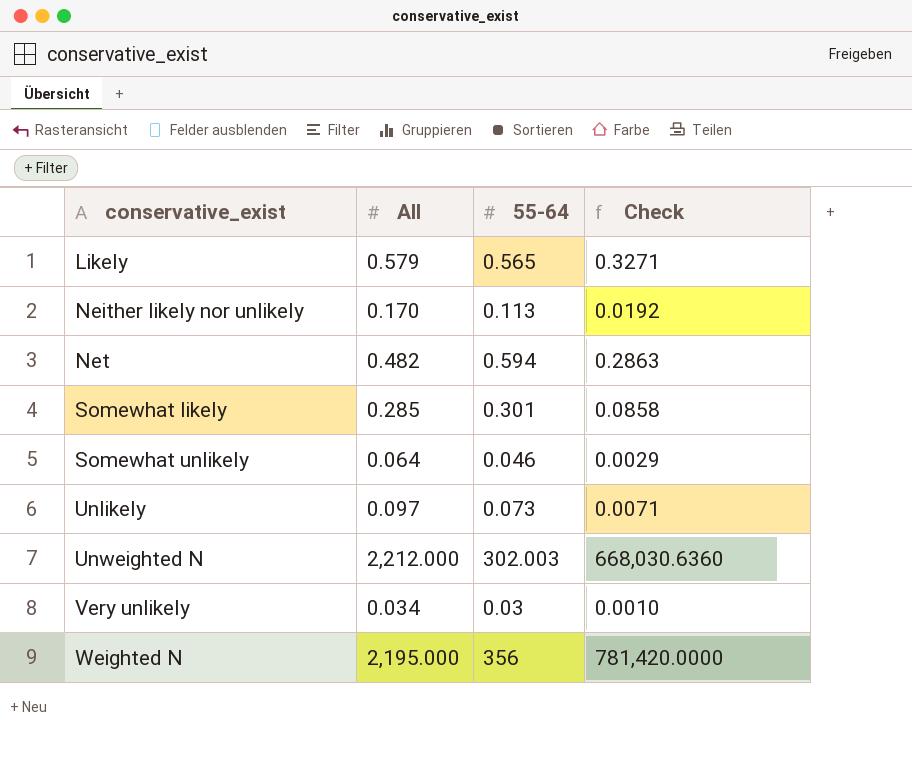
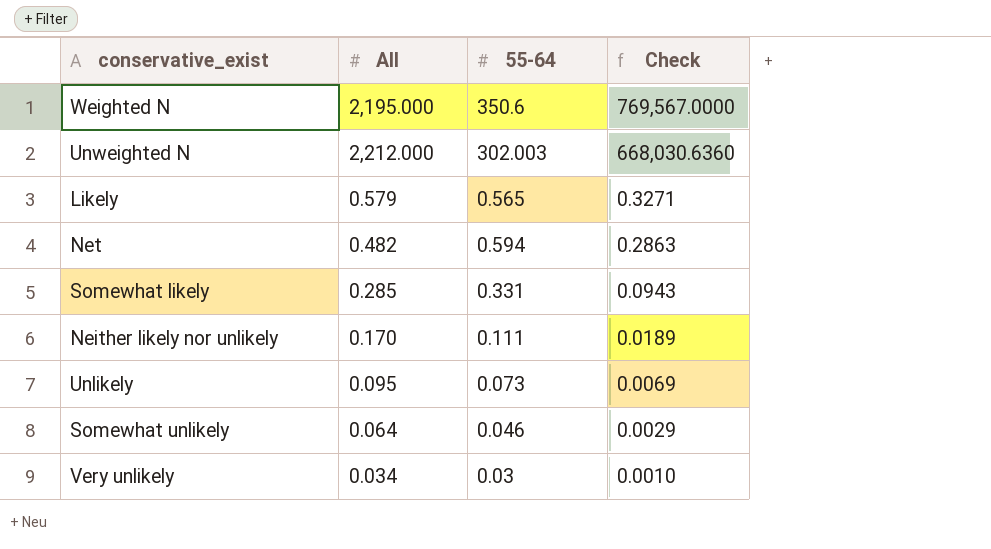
row order: conservative_exist ascending -> Check descending
Weighted N | 55-64: 356 -> 350.6
Weighted N | Check: 781,420.0000 -> 769,567.0000
Somewhat likely | 55-64: 0.301 -> 0.331
Somewhat likely | Check: 0.0858 -> 0.0943
Neither likely nor unlikely | 55-64: 0.113 -> 0.111
Neither likely nor unlikely | Check: 0.0192 -> 0.0189
Unlikely | All: 0.097 -> 0.095
Unlikely | Check: 0.0071 -> 0.0069

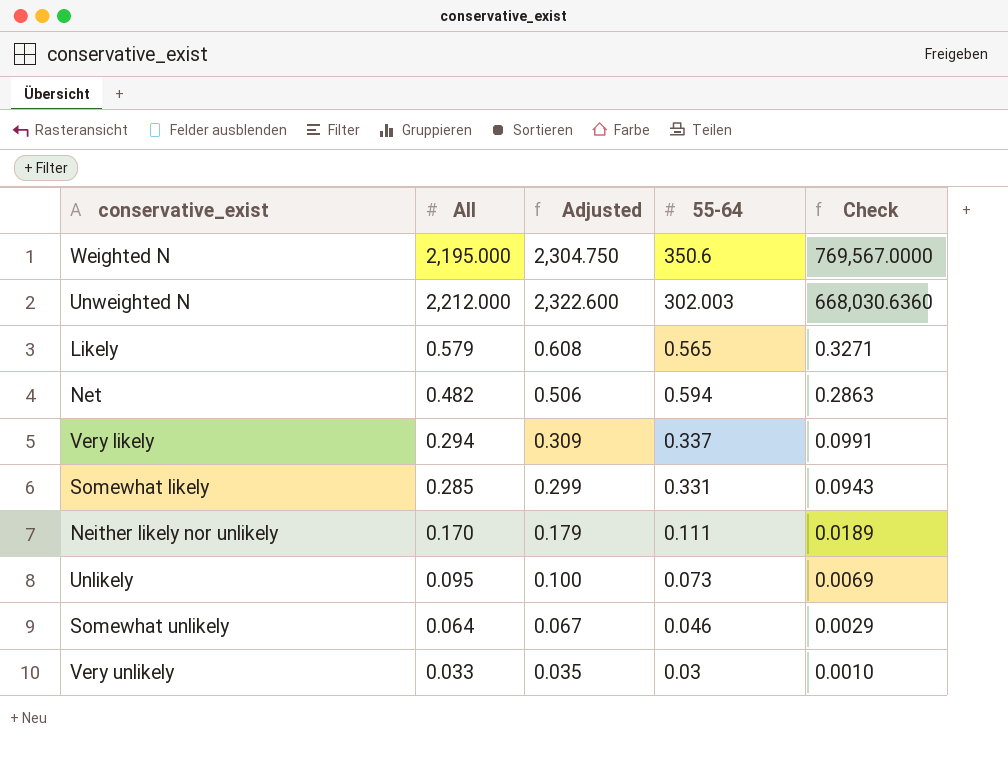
column Adjusted | formula: none -> [All] * 1.05
row Very likely: none -> 0.294 | 0.309 | 0.337 | 0.0991
Very unlikely | All: 0.034 -> 0.033

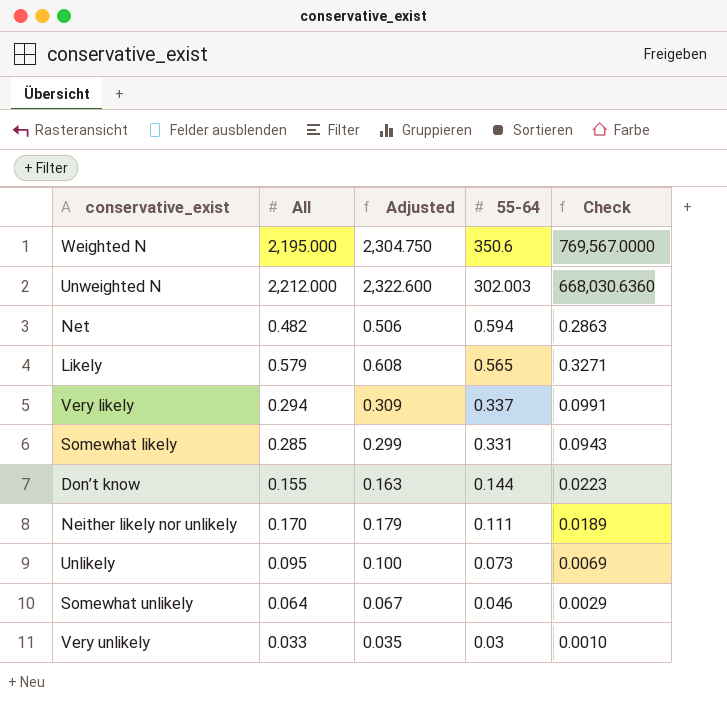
row order: Check descending -> 55-64 descending
row Don’t know: none -> 0.155 | 0.163 | 0.144 | 0.0223

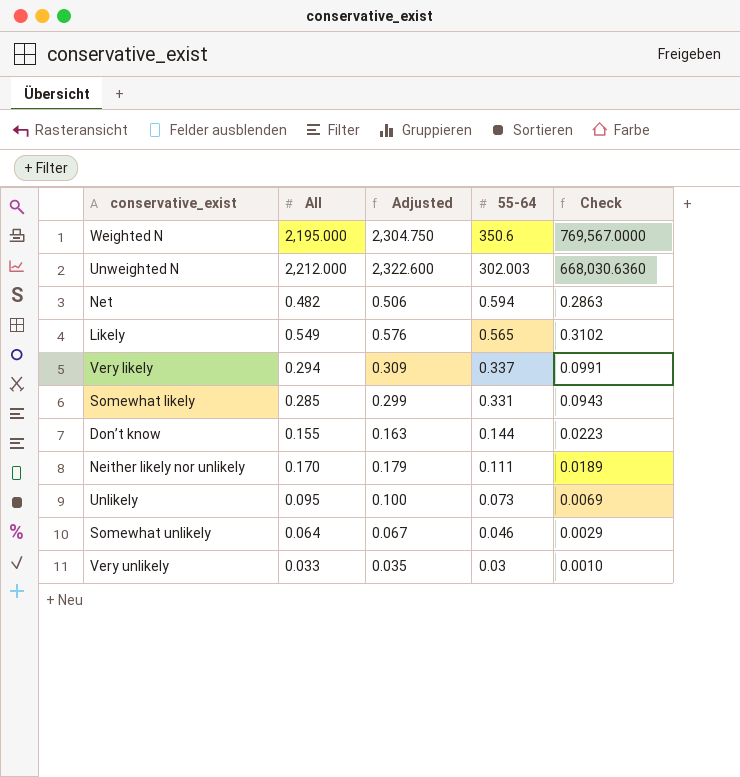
Likely | All: 0.579 -> 0.549
Likely | Adjusted: 0.608 -> 0.576
Likely | Check: 0.3271 -> 0.3102

